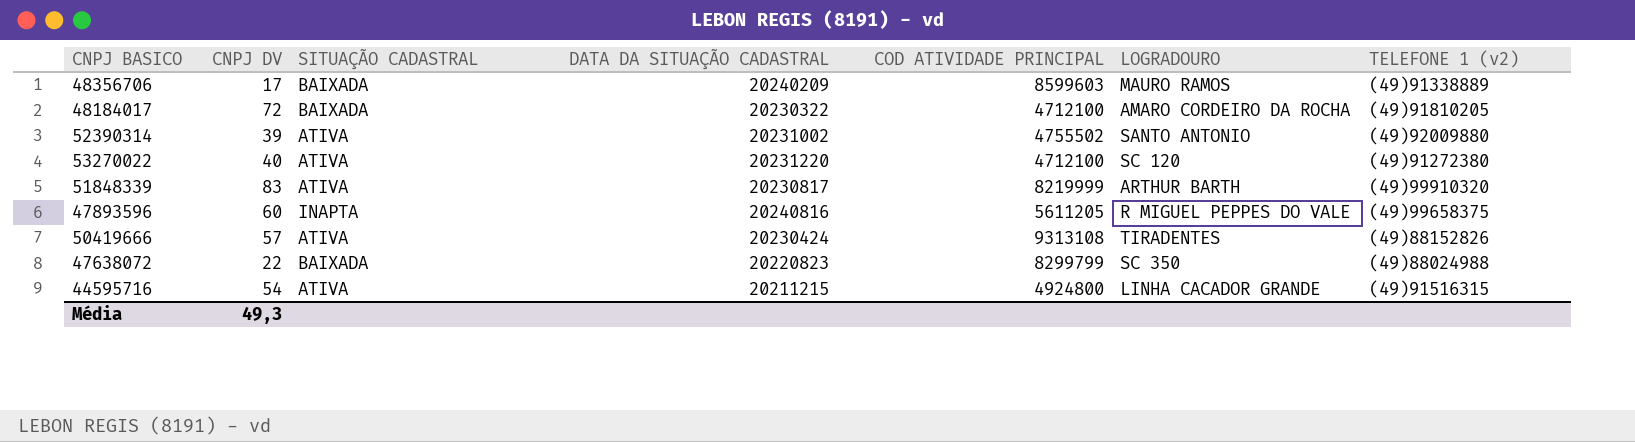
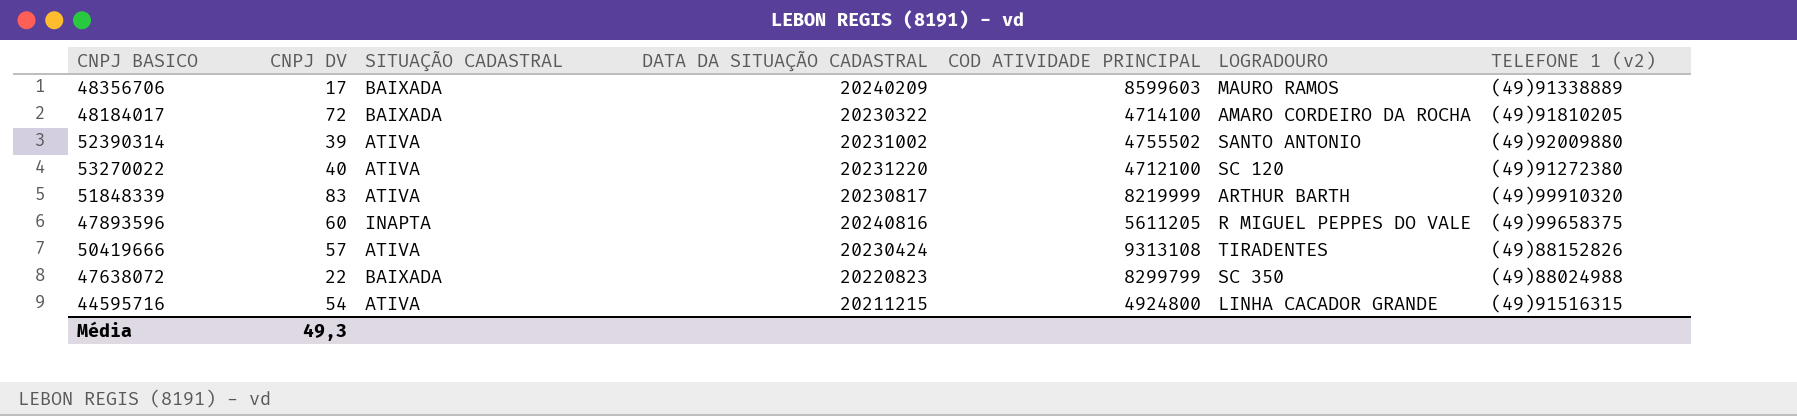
48184017 | COD ATIVIDADE PRINCIPAL: 4712100 -> 4714100

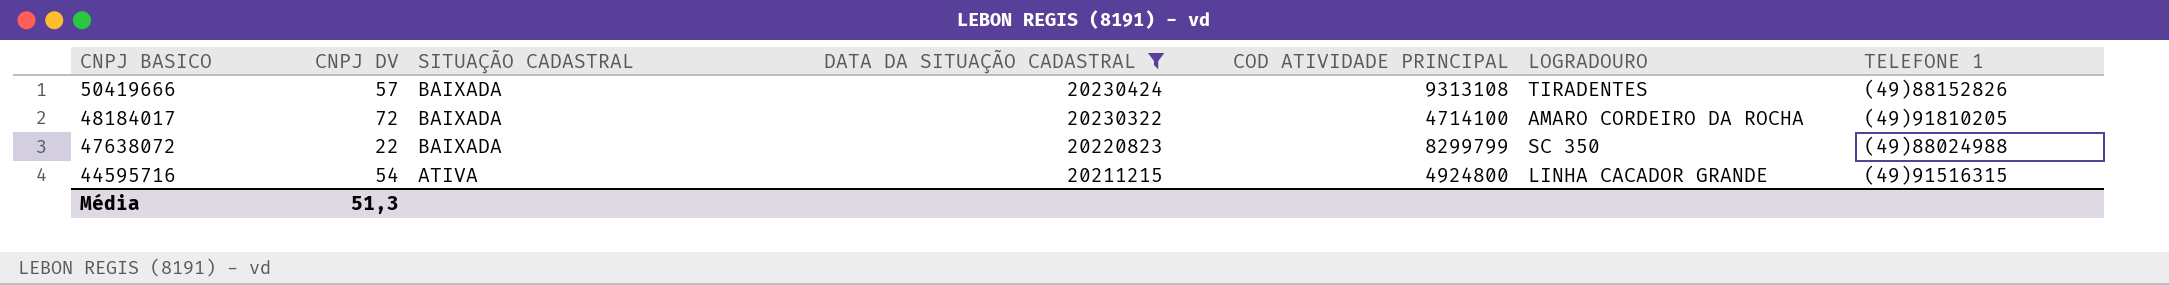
filter: none -> DATA DA SITUAÇÃO CADASTRAL <= 20230424
row order: none -> CNPJ BASICO descending
column name: TELEFONE 1 (v2) -> TELEFONE 1
50419666 | SITUAÇÃO CADASTRAL: ATIVA -> BAIXADA
Média | CNPJ DV: 49,3 -> 51,3

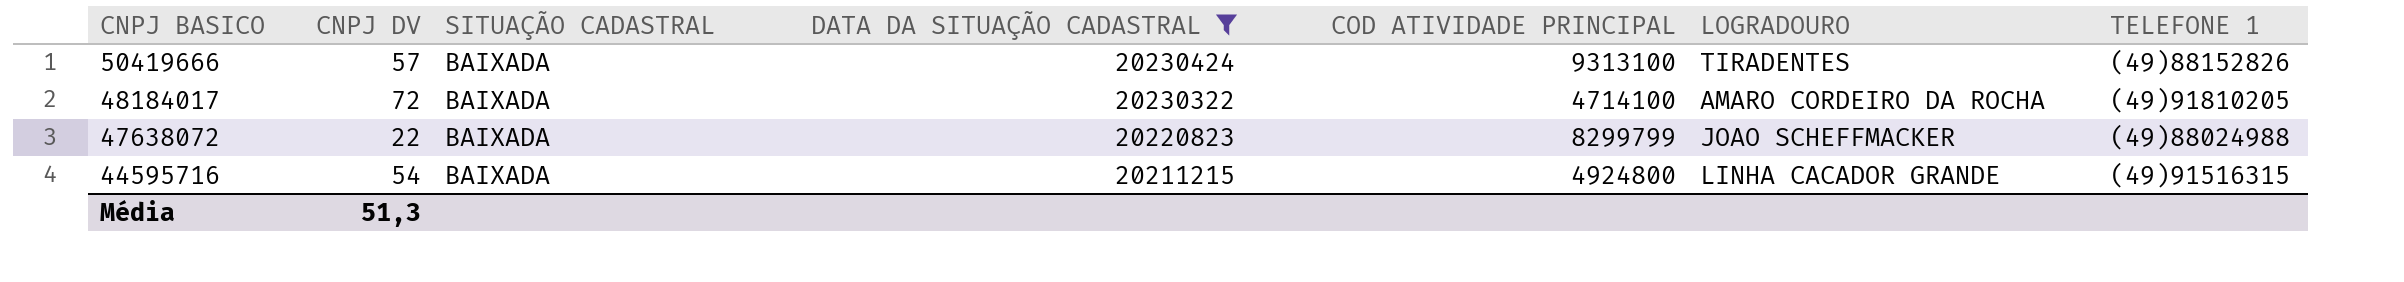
50419666 | COD ATIVIDADE PRINCIPAL: 9313108 -> 9313100
47638072 | LOGRADOURO: SC 350 -> JOAO SCHEFFMACKER
44595716 | SITUAÇÃO CADASTRAL: ATIVA -> BAIXADA

